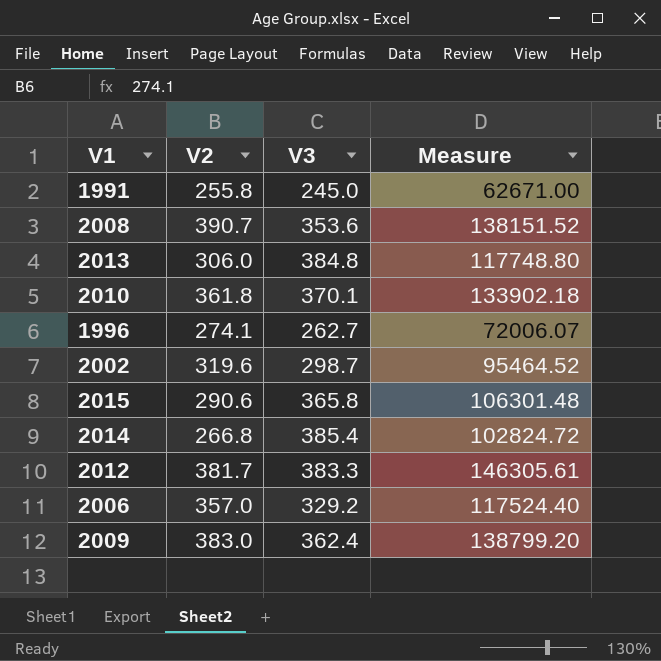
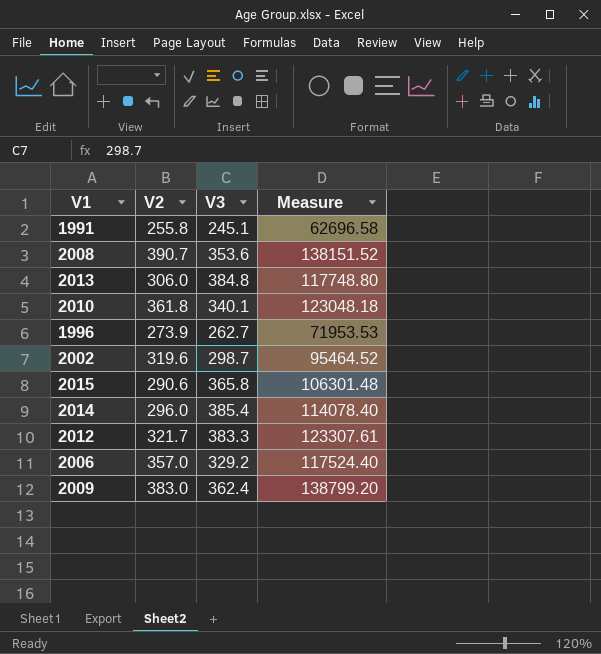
1991 | V3: 245.0 -> 245.1
1991 | Measure: 62671.00 -> 62696.58
2010 | V3: 370.1 -> 340.1
2010 | Measure: 133902.18 -> 123048.18
1996 | V2: 274.1 -> 273.9
1996 | Measure: 72006.07 -> 71953.53
2014 | V2: 266.8 -> 296.0
2014 | Measure: 102824.72 -> 114078.40
2012 | V2: 381.7 -> 321.7
2012 | Measure: 146305.61 -> 123307.61

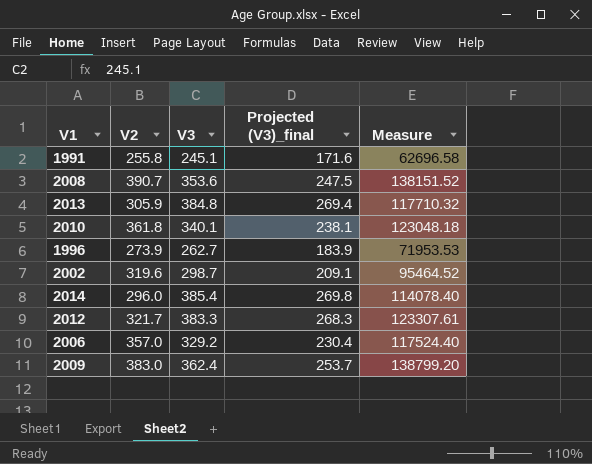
column Projected (V3)_final | formula: none -> [V3] * 0.7
row 2015: 290.6 | 365.8 | 106301.48 -> none
2013 | V2: 306.0 -> 305.9
2013 | Measure: 117748.80 -> 117710.32

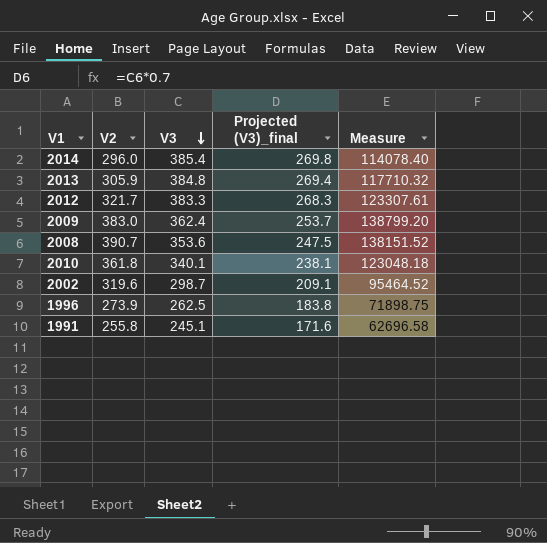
row order: none -> V3 descending
row 2006: 357.0 | 329.2 | 230.4 | 117524.40 -> none
1996 | V3: 262.7 -> 262.5
1996 | Projected (V3)_final: 183.9 -> 183.8
1996 | Measure: 71953.53 -> 71898.75

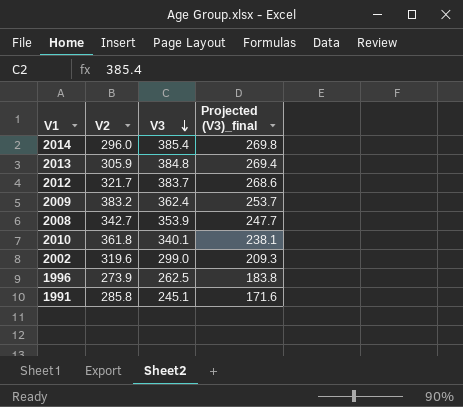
column Measure | formula: [V2] * [V3] -> none
2012 | V3: 383.3 -> 383.7
2012 | Projected (V3)_final: 268.3 -> 268.6
2009 | V2: 383.0 -> 383.2
2008 | V2: 390.7 -> 342.7
2008 | V3: 353.6 -> 353.9
2008 | Projected (V3)_final: 247.5 -> 247.7
2002 | V3: 298.7 -> 299.0
2002 | Projected (V3)_final: 209.1 -> 209.3
1991 | V2: 255.8 -> 285.8

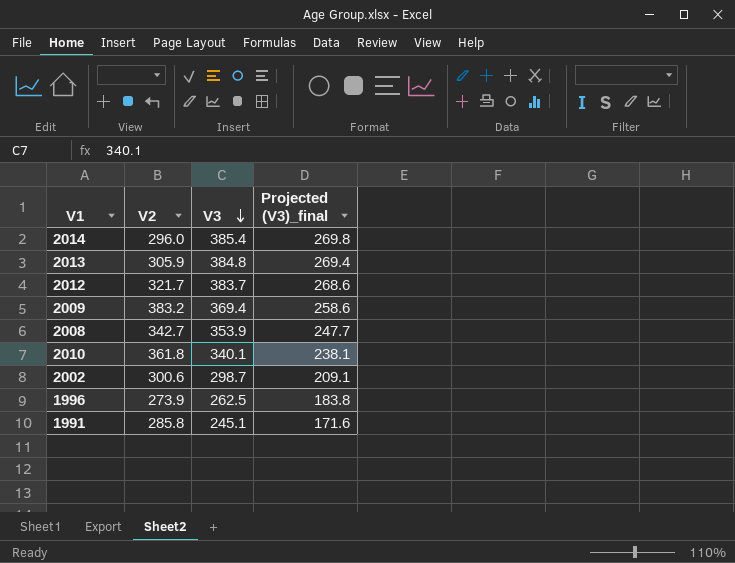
2009 | V3: 362.4 -> 369.4
2009 | Projected (V3)_final: 253.7 -> 258.6
2002 | V2: 319.6 -> 300.6
2002 | V3: 299.0 -> 298.7
2002 | Projected (V3)_final: 209.3 -> 209.1

